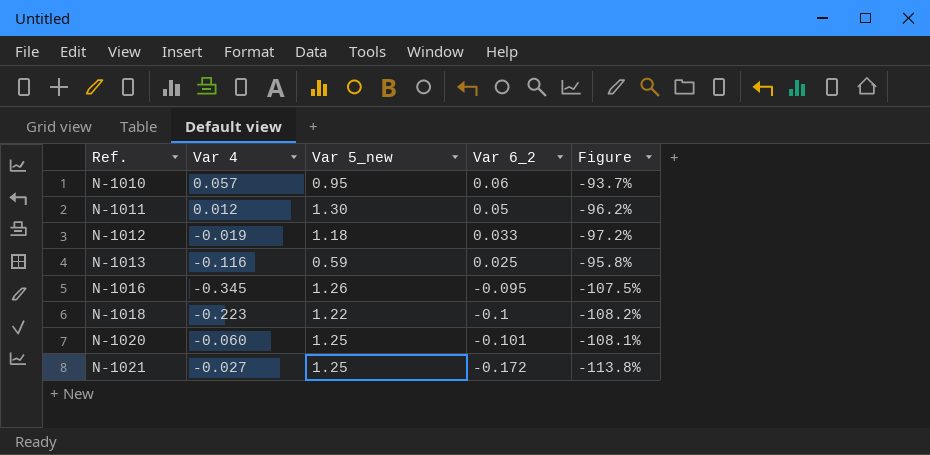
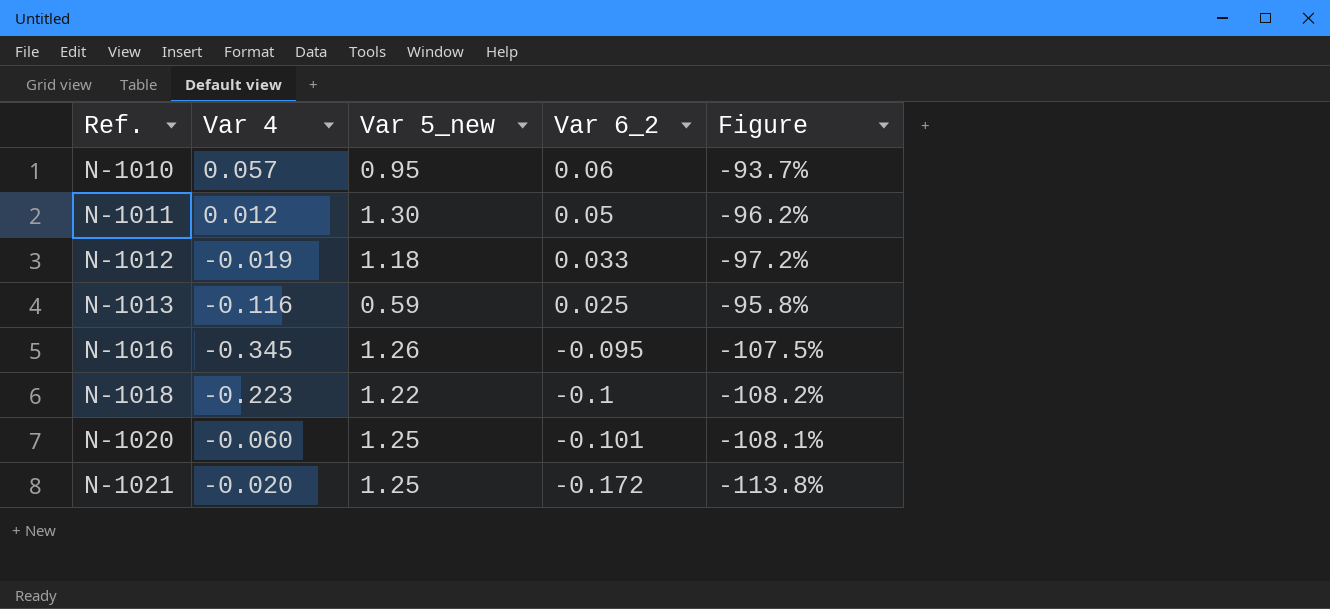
N-1021 | Var 4: -0.027 -> -0.020

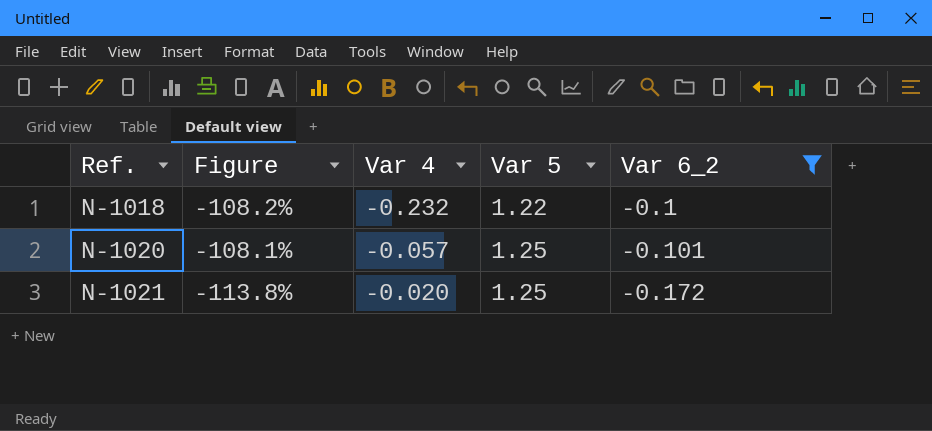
filter: none -> Var 6_2 <= -0.1
column Figure | position: 5 -> 2
column name: Var 5_new -> Var 5
N-1018 | Var 4: -0.223 -> -0.232
N-1020 | Var 4: -0.060 -> -0.057

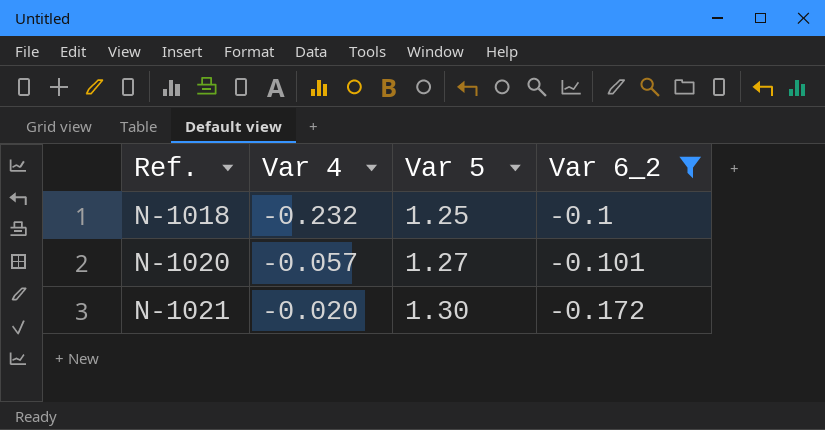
column Figure | formula: ([Var 6_2] - [Var 5]) / [Var 5] -> none
N-1018 | Var 5: 1.22 -> 1.25
N-1020 | Var 5: 1.25 -> 1.27
N-1021 | Var 5: 1.25 -> 1.30

